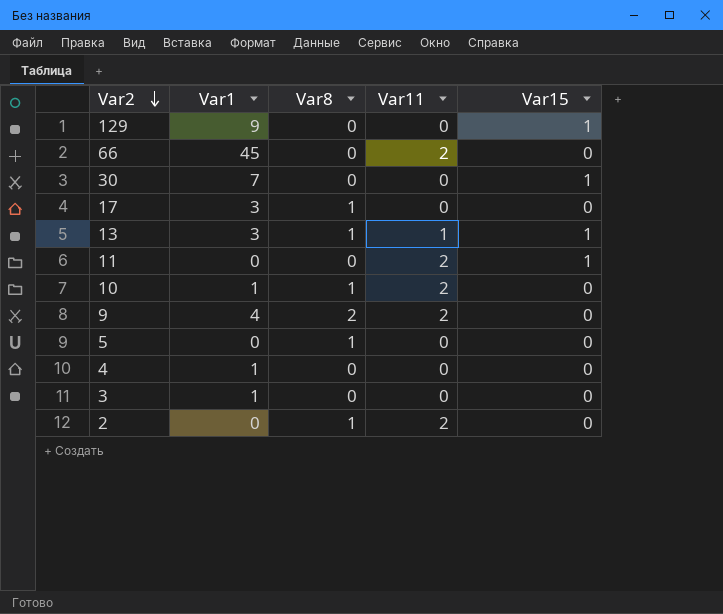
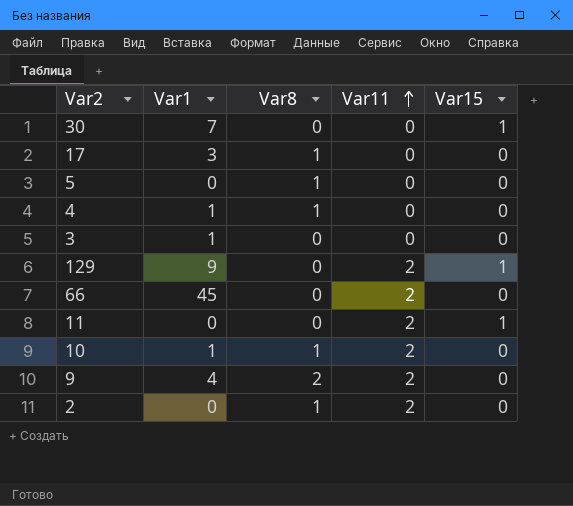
row order: Var2 descending -> Var11 ascending
row 13: 3 | 1 | 1 | 1 -> none
4 | Var8: 0 -> 1
129 | Var11: 0 -> 2

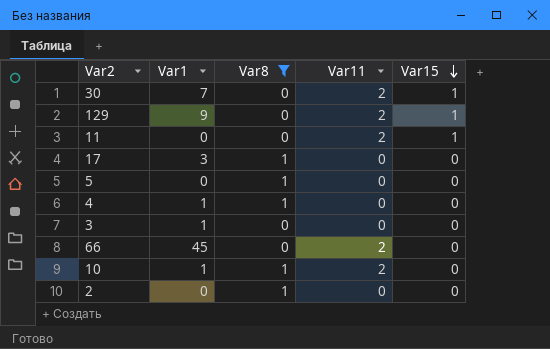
filter: none -> Var8 != 2
row order: Var11 ascending -> Var15 descending
30 | Var11: 0 -> 2
2 | Var11: 2 -> 0

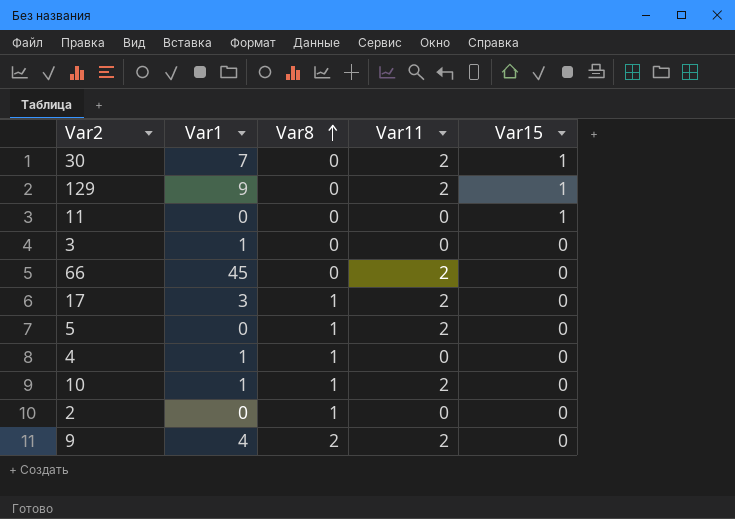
filter: Var8 != 2 -> none
row order: Var15 descending -> Var8 ascending
11 | Var11: 2 -> 0
17 | Var11: 0 -> 2
5 | Var11: 0 -> 2

